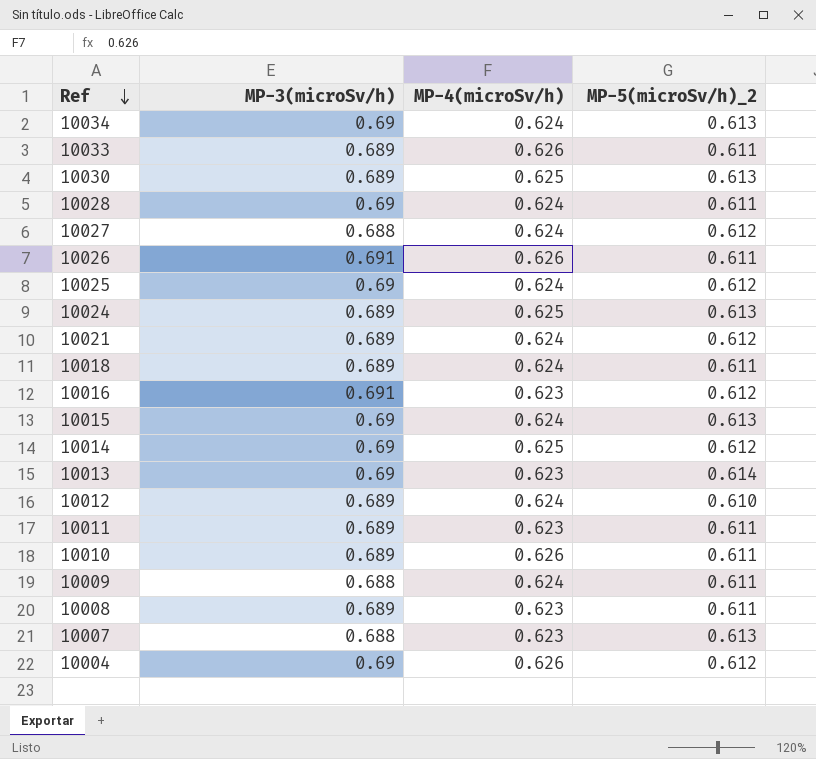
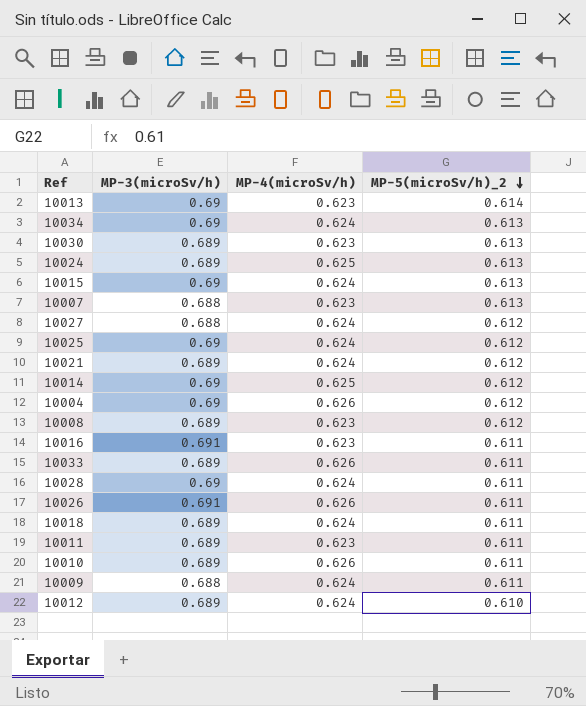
row order: Ref descending -> MP-5(microSv/h)_2 descending
10030 | MP-4(microSv/h): 0.625 -> 0.623
10008 | MP-5(microSv/h)_2: 0.611 -> 0.612
10016 | MP-5(microSv/h)_2: 0.612 -> 0.611

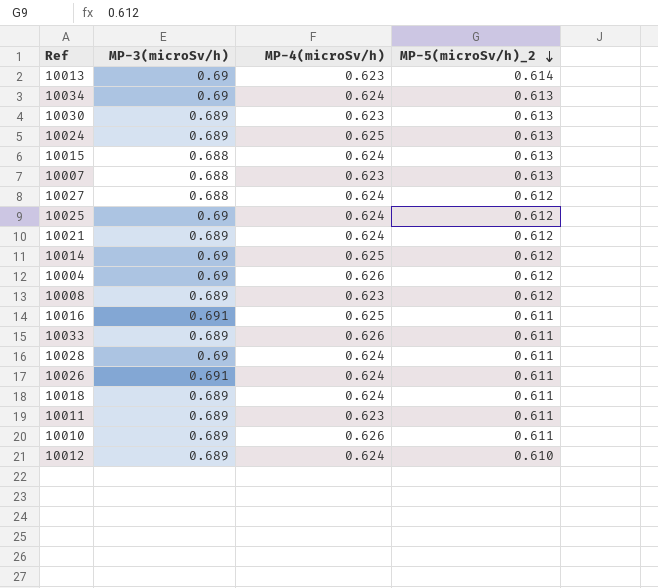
row 10009: 0.688 | 0.624 | 0.611 -> none
10015 | MP-3(microSv/h): 0.69 -> 0.688
10016 | MP-4(microSv/h): 0.623 -> 0.625
10026 | MP-4(microSv/h): 0.626 -> 0.624

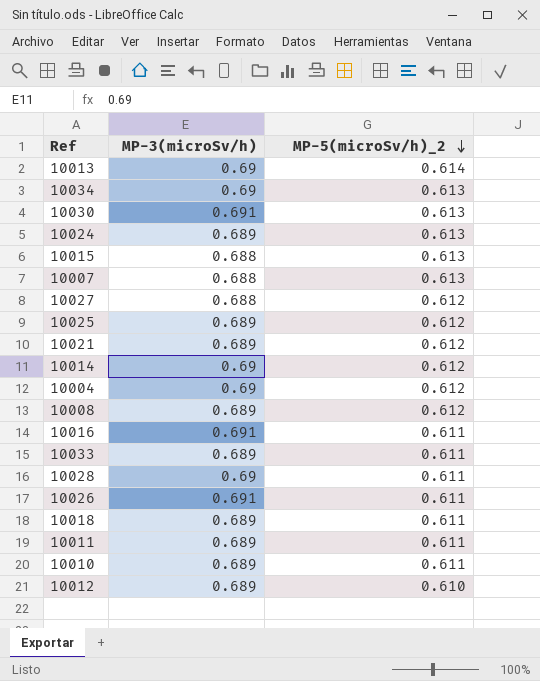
column MP-4(microSv/h) | position: 3 -> none
10030 | MP-3(microSv/h): 0.689 -> 0.691
10025 | MP-3(microSv/h): 0.69 -> 0.689

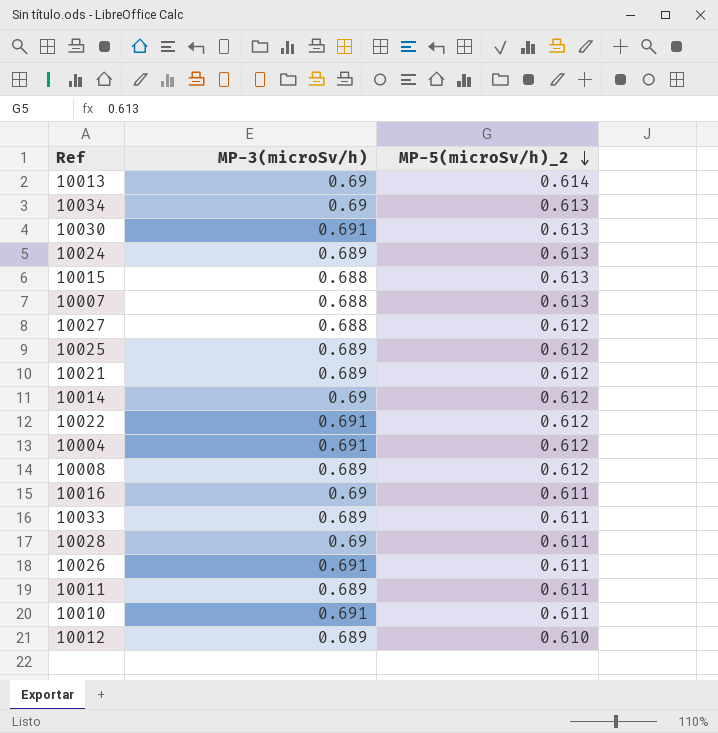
row 10018: 0.689 | 0.611 -> none
row 10022: none -> 0.691 | 0.612
10004 | MP-3(microSv/h): 0.69 -> 0.691
10016 | MP-3(microSv/h): 0.691 -> 0.69
10010 | MP-3(microSv/h): 0.689 -> 0.691

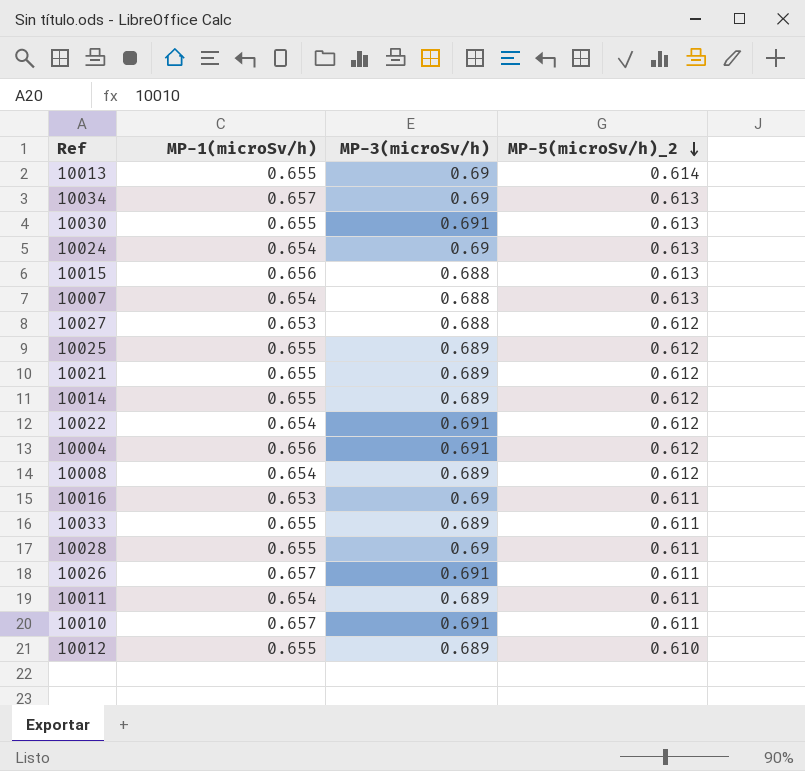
column MP-1(microSv/h) | position: none -> 2
10024 | MP-3(microSv/h): 0.689 -> 0.69
10014 | MP-3(microSv/h): 0.69 -> 0.689

